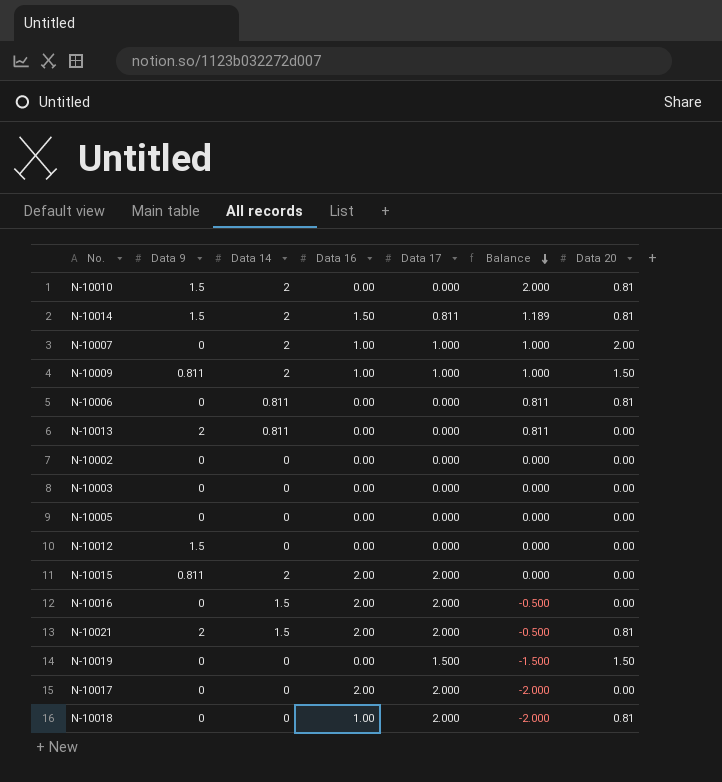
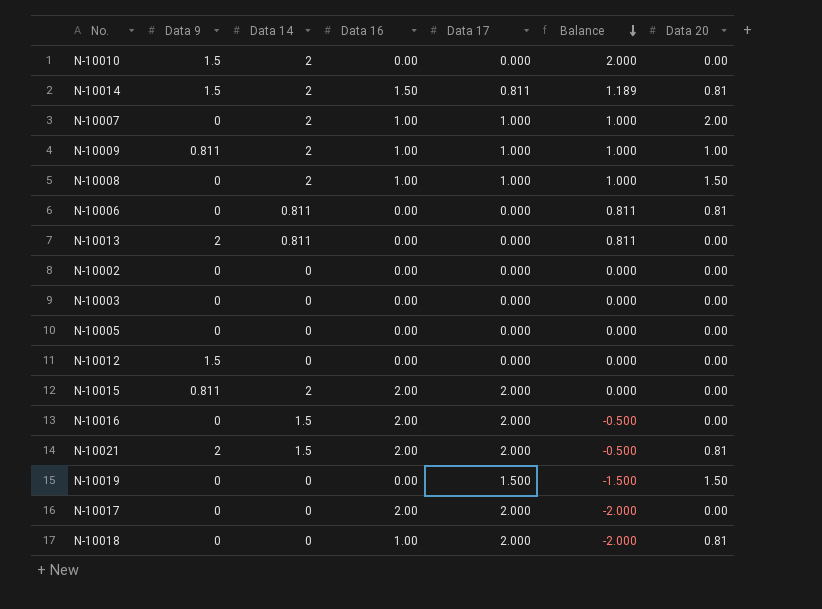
N-10010 | Data 20: 0.81 -> 0.00
N-10009 | Data 20: 1.50 -> 1.00
row N-10008: none -> 0 | 2 | 1.00 | 1.000 | 1.000 | 1.50

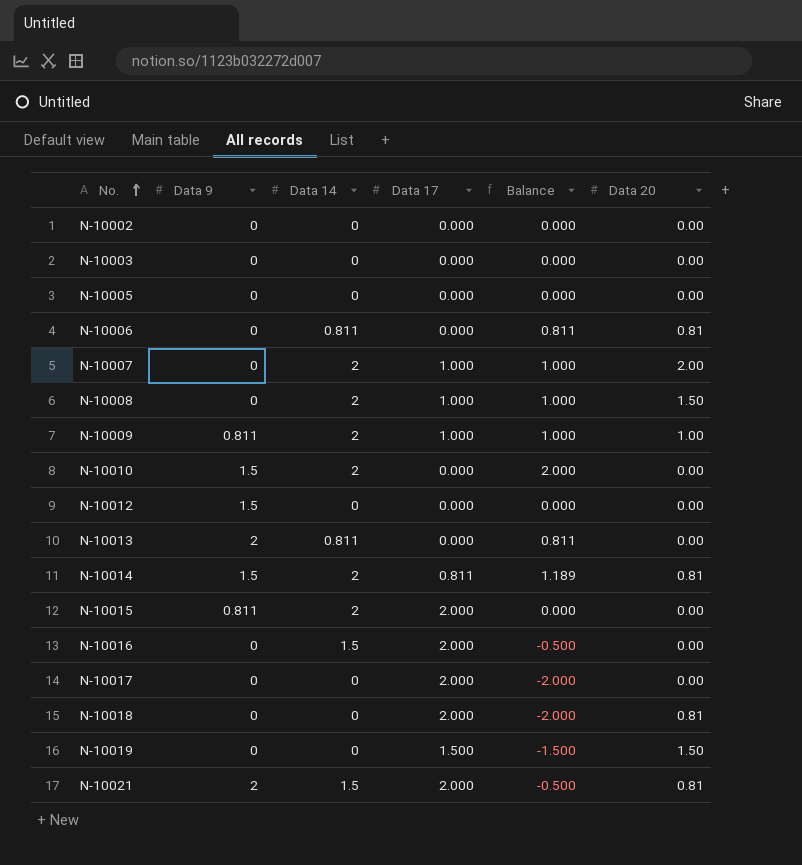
row order: Balance descending -> No. ascending
column Data 16 | position: 4 -> none

